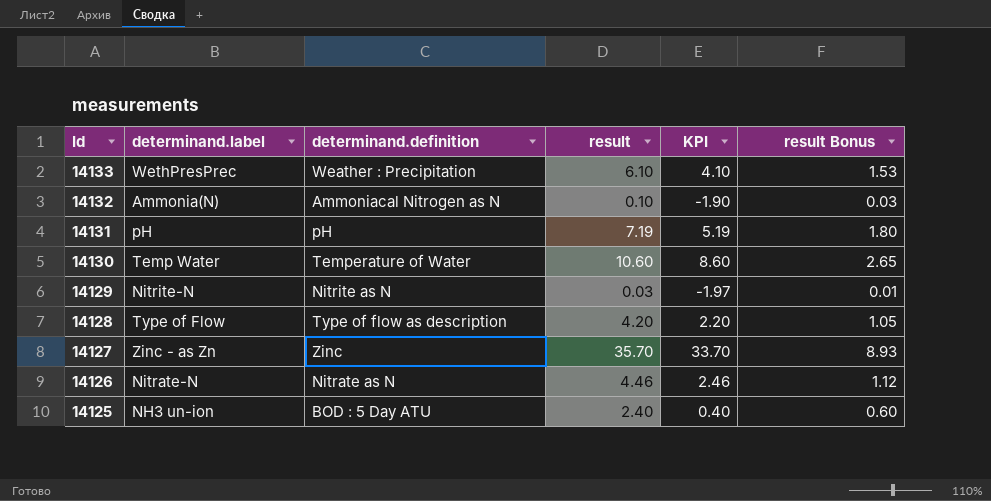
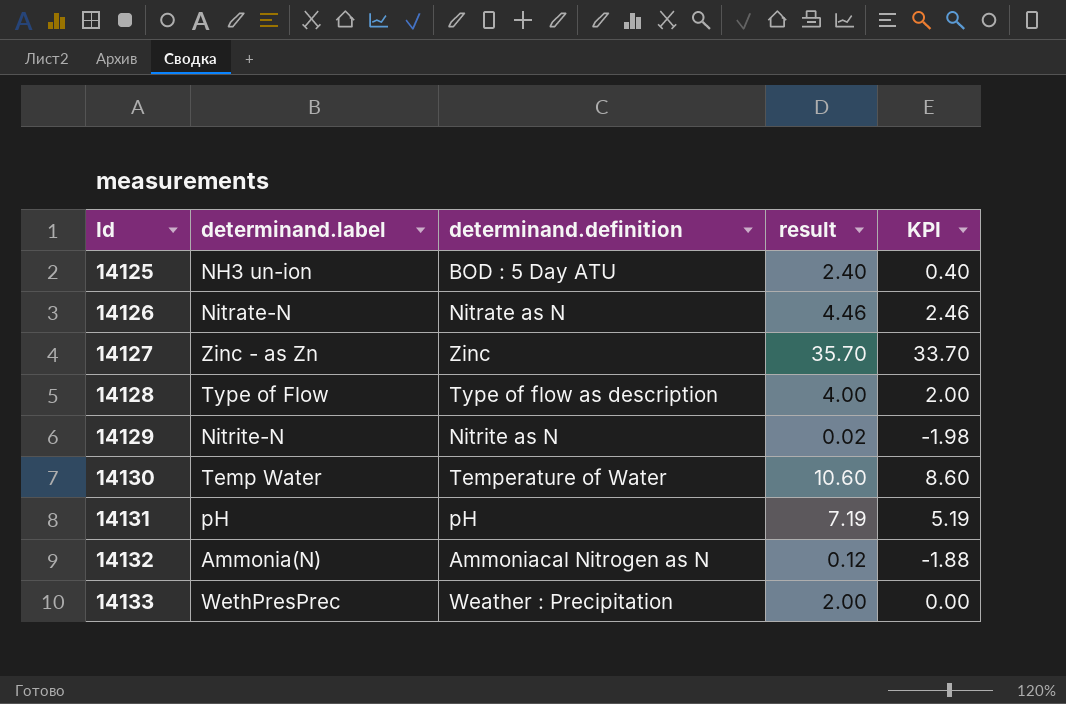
row order: Id descending -> Id ascending
column result Bonus | formula: [result] * 0.25 -> none
14128 | result: 4.20 -> 4.00
14128 | KPI: 2.20 -> 2.00
14129 | result: 0.03 -> 0.02
14129 | KPI: -1.97 -> -1.98
14132 | result: 0.10 -> 0.12
14132 | KPI: -1.90 -> -1.88
14133 | result: 6.10 -> 2.00
14133 | KPI: 4.10 -> 0.00

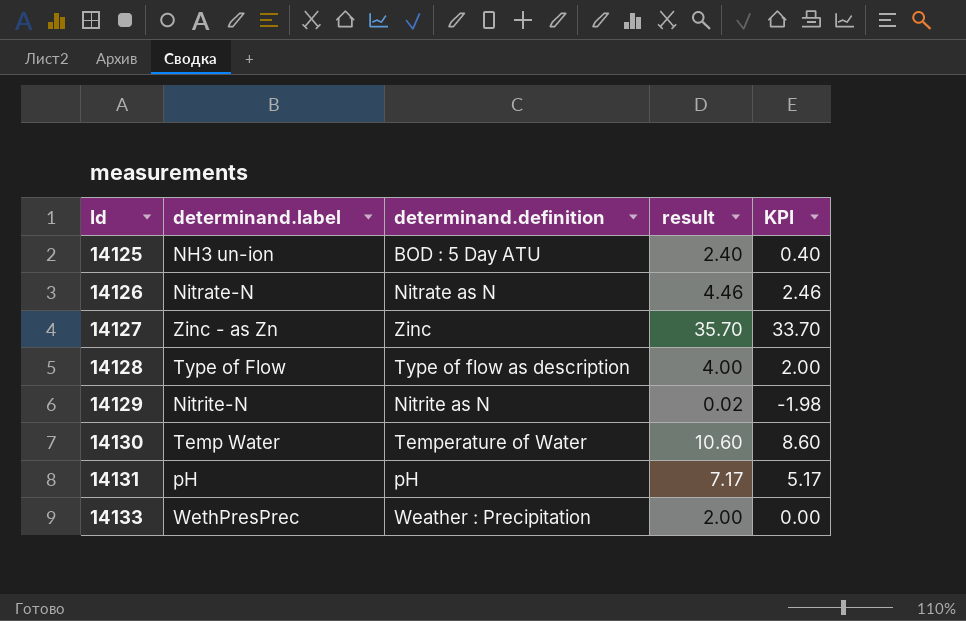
row 14132: Ammonia(N) | Ammoniacal Nitrogen as N | 0.12 | -1.88 -> none
14131 | result: 7.19 -> 7.17
14131 | KPI: 5.19 -> 5.17

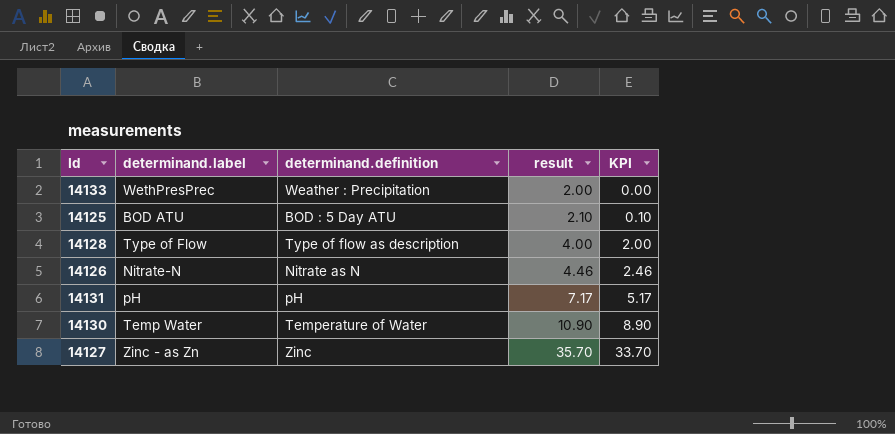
row order: Id ascending -> result ascending
row 14129: Nitrite-N | Nitrite as N | 0.02 | -1.98 -> none
14125 | determinand.label: NH3 un-ion -> BOD ATU
14125 | result: 2.40 -> 2.10
14125 | KPI: 0.40 -> 0.10
14130 | result: 10.60 -> 10.90
14130 | KPI: 8.60 -> 8.90

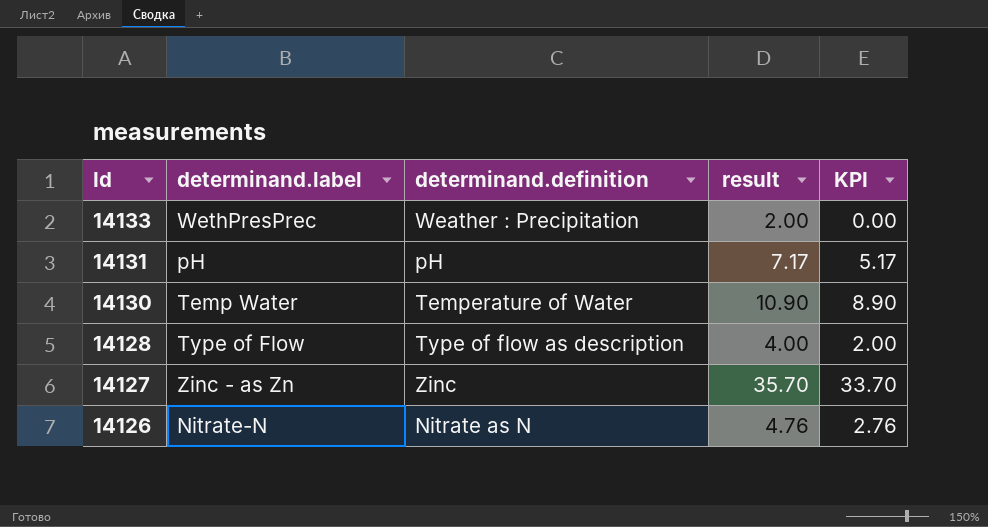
row order: result ascending -> Id descending
row 14125: BOD ATU | BOD : 5 Day ATU | 2.10 | 0.10 -> none
14126 | result: 4.46 -> 4.76
14126 | KPI: 2.46 -> 2.76

